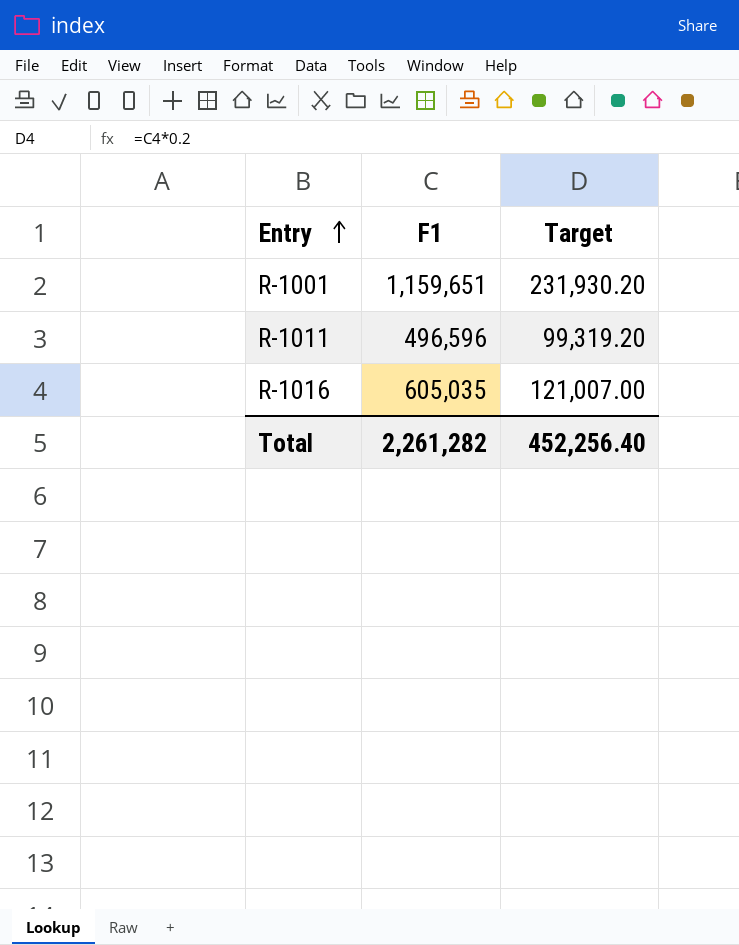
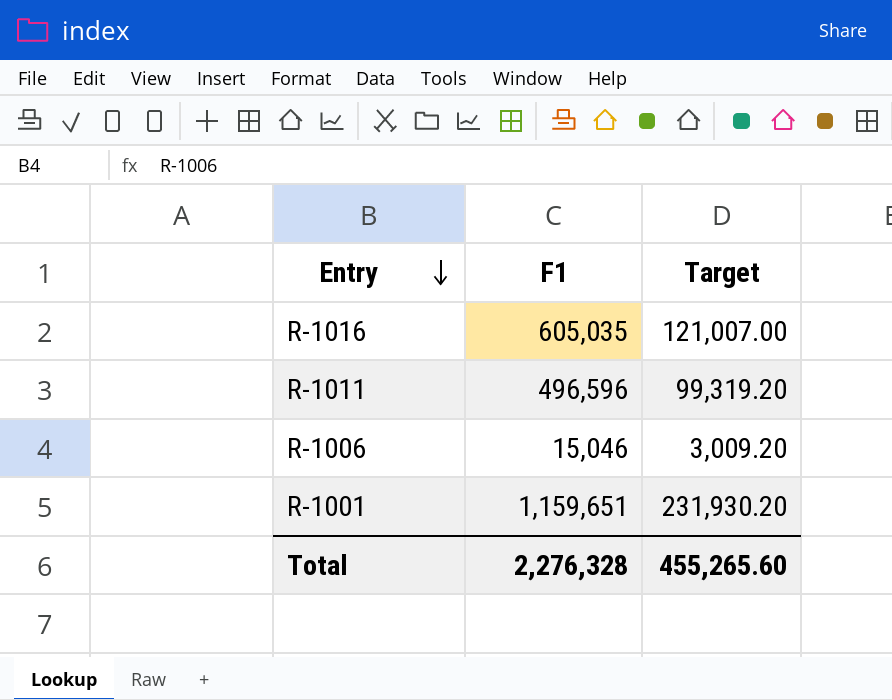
row order: Entry ascending -> Entry descending
row R-1006: none -> 15,046 | 3,009.20
Total | F1: 2,261,282 -> 2,276,328
Total | Target: 452,256.40 -> 455,265.60

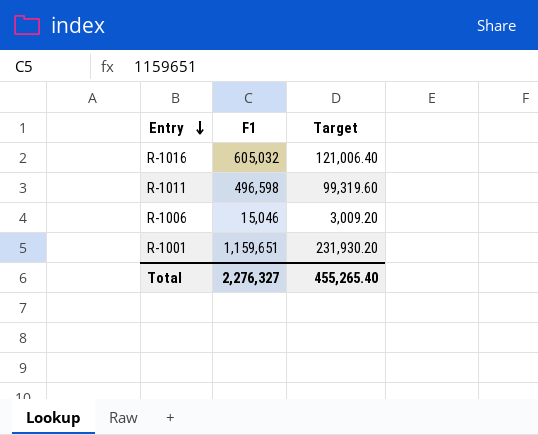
R-1016 | F1: 605,035 -> 605,032
R-1016 | Target: 121,007.00 -> 121,006.40
R-1011 | F1: 496,596 -> 496,598
R-1011 | Target: 99,319.20 -> 99,319.60
Total | F1: 2,276,328 -> 2,276,327
Total | Target: 455,265.60 -> 455,265.40

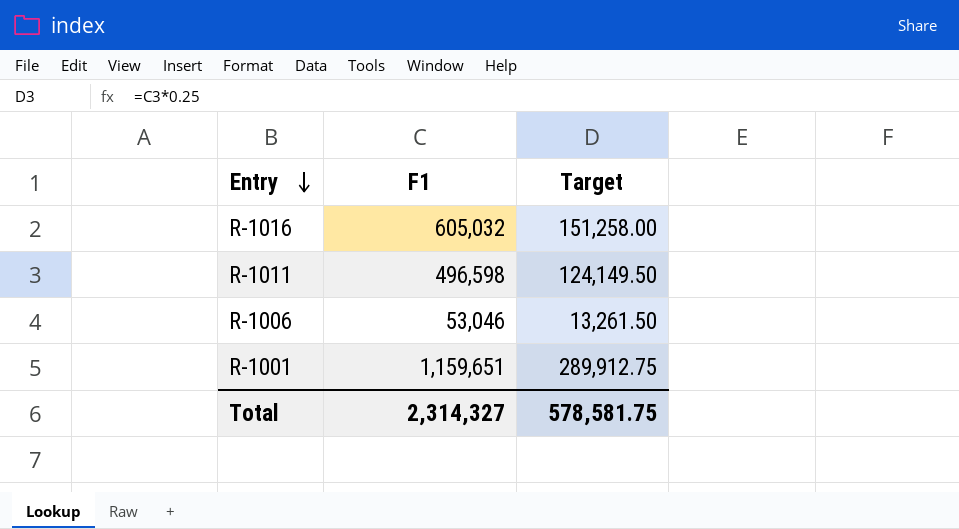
column Target | formula: [F1] * 0.2 -> [F1] * 0.25
R-1006 | F1: 15,046 -> 53,046
Total | F1: 2,276,327 -> 2,314,327
Total | Target: 455,265.40 -> 578,581.75

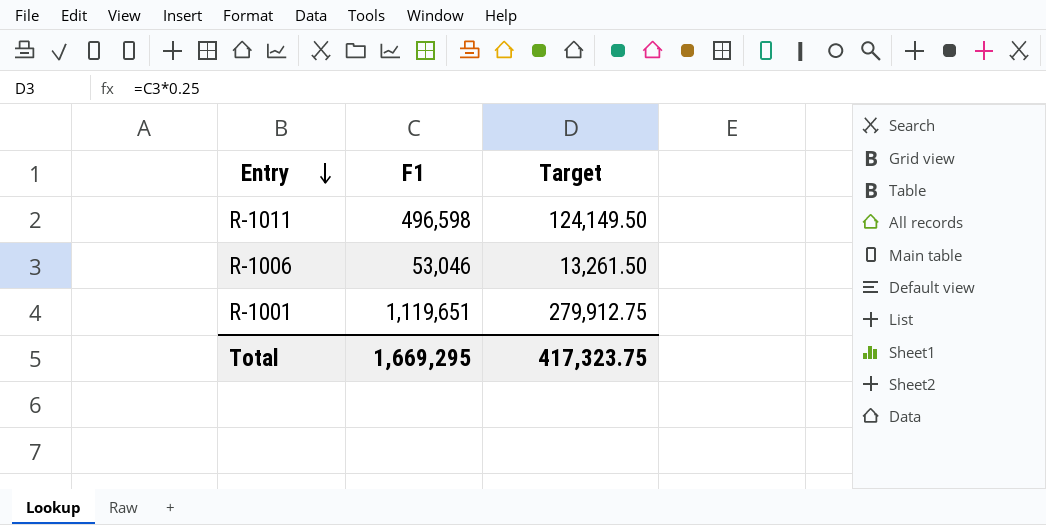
row R-1016: 605,032 | 151,258.00 -> none
R-1001 | F1: 1,159,651 -> 1,119,651
R-1001 | Target: 289,912.75 -> 279,912.75
Total | F1: 2,314,327 -> 1,669,295
Total | Target: 578,581.75 -> 417,323.75

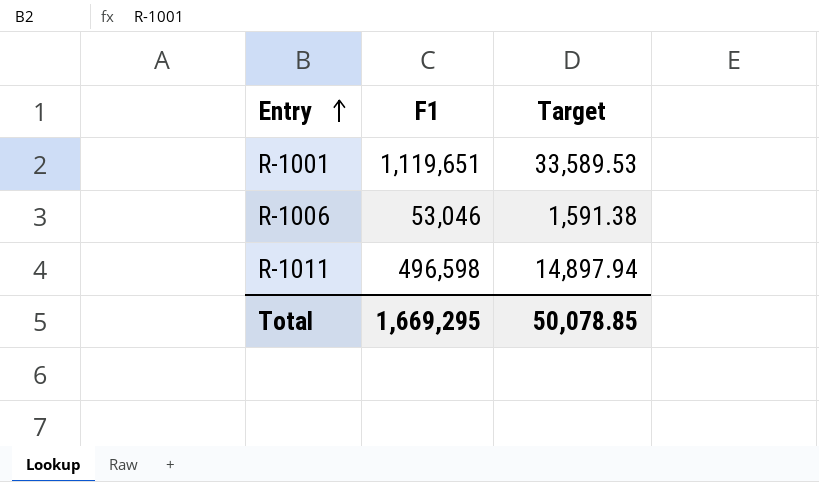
row order: Entry descending -> Entry ascending
column Target | formula: [F1] * 0.25 -> [F1] * 0.03
Total | Target: 417,323.75 -> 50,078.85

